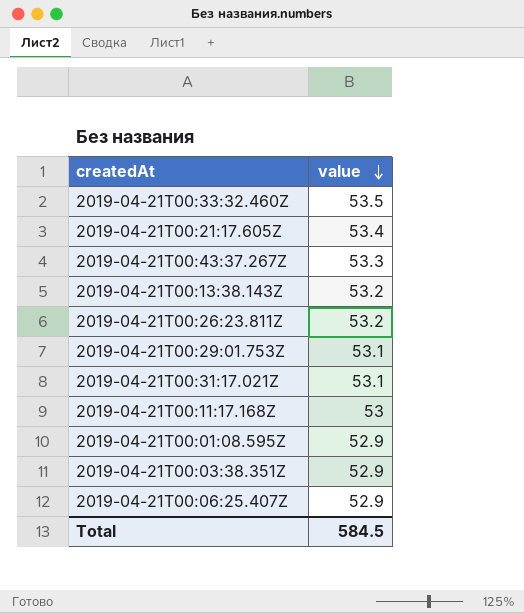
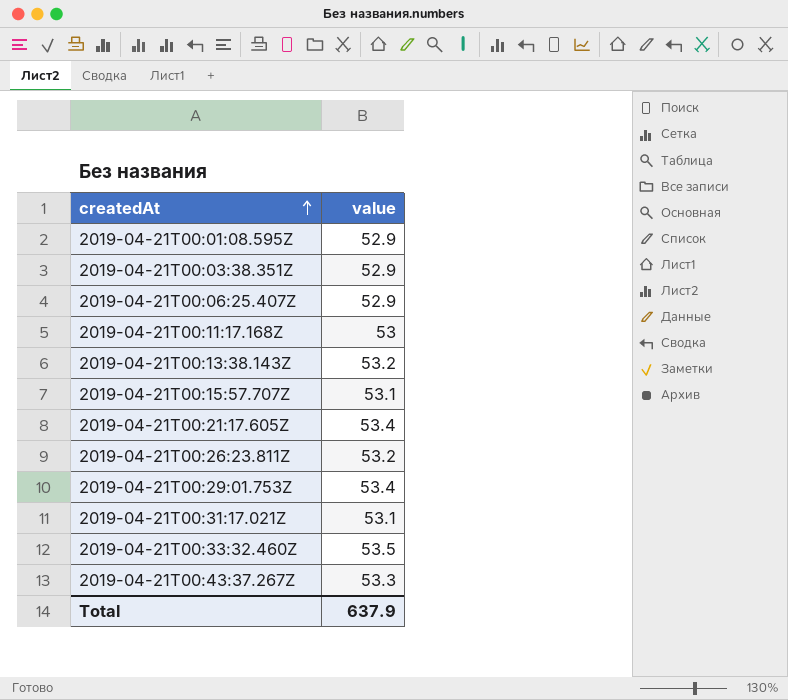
row order: value descending -> createdAt ascending
row 2019-04-21T00:15:57.707Z: none -> 53.1
2019-04-21T00:29:01.753Z | value: 53.1 -> 53.4
Total | value: 584.5 -> 637.9

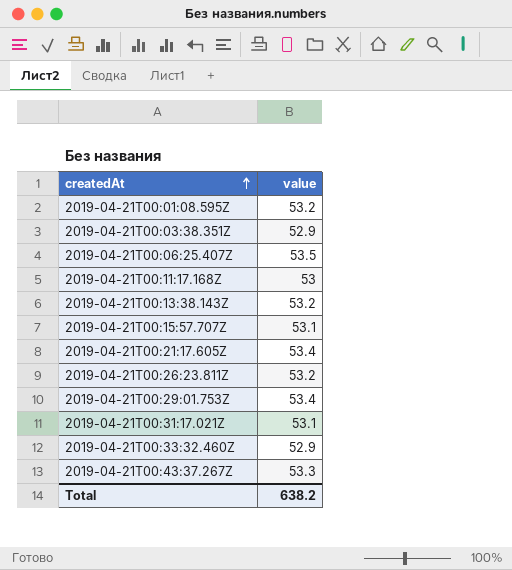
2019-04-21T00:01:08.595Z | value: 52.9 -> 53.2
2019-04-21T00:06:25.407Z | value: 52.9 -> 53.5
2019-04-21T00:33:32.460Z | value: 53.5 -> 52.9
Total | value: 637.9 -> 638.2

